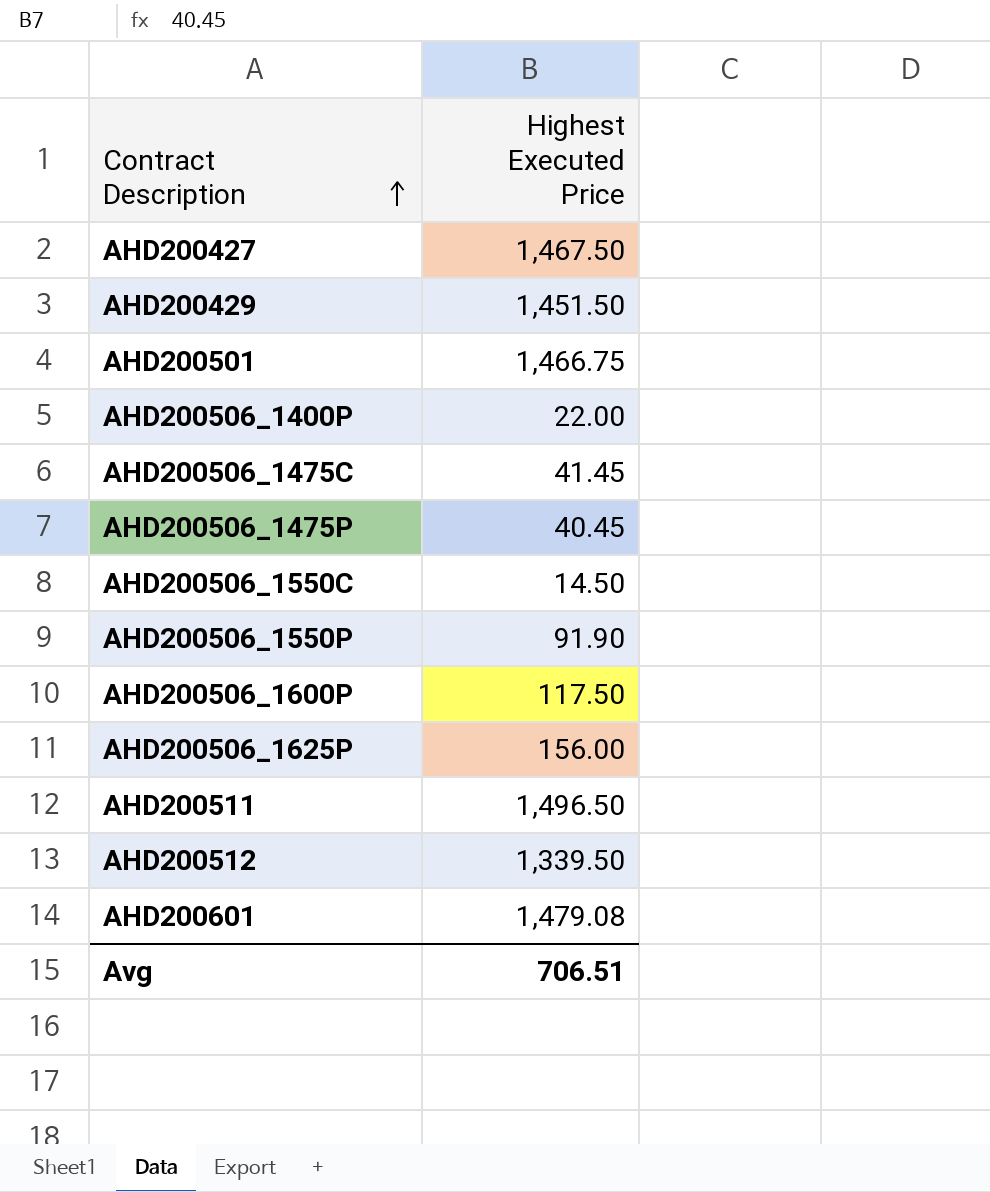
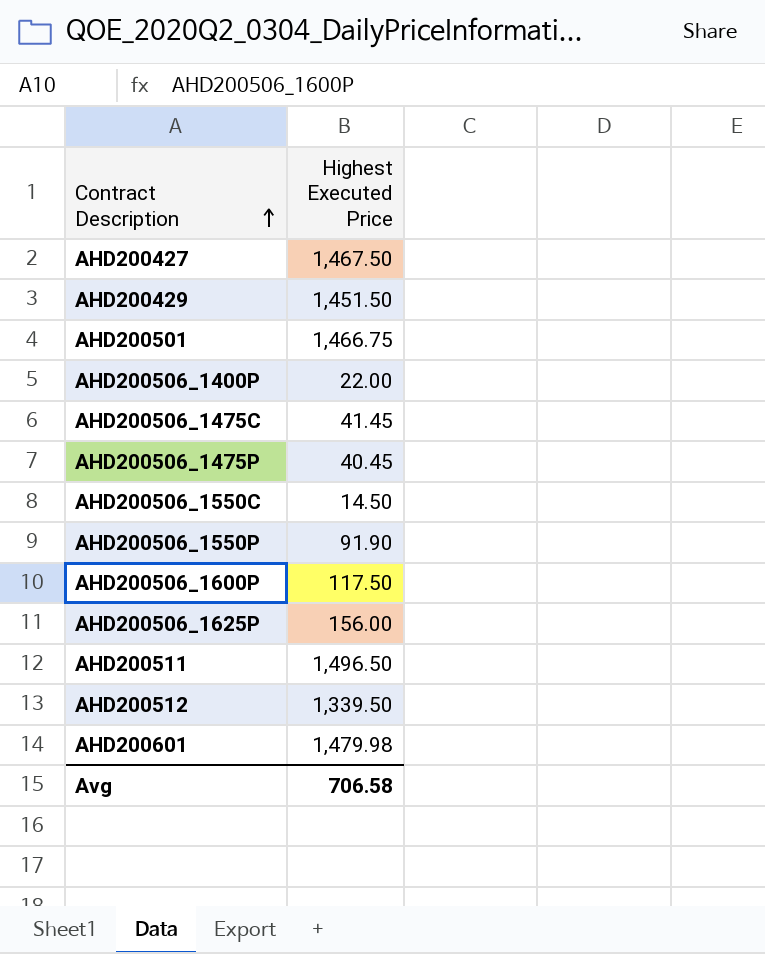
AHD200601 | Highest Executed Price: 1,479.08 -> 1,479.98
Avg | Highest Executed Price: 706.51 -> 706.58

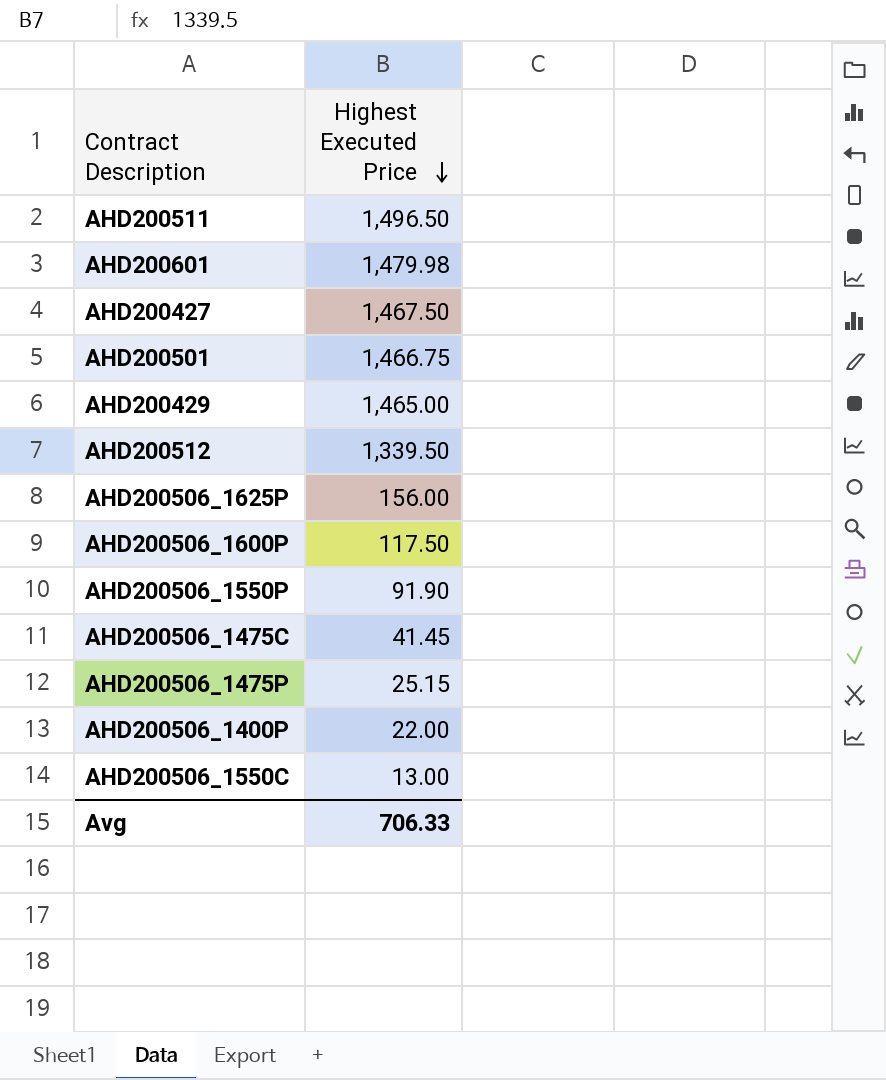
row order: Contract Description ascending -> Highest Executed Price descending
AHD200429 | Highest Executed Price: 1,451.50 -> 1,465.00
AHD200506_1475P | Highest Executed Price: 40.45 -> 25.15
AHD200506_1550C | Highest Executed Price: 14.50 -> 13.00
Avg | Highest Executed Price: 706.58 -> 706.33

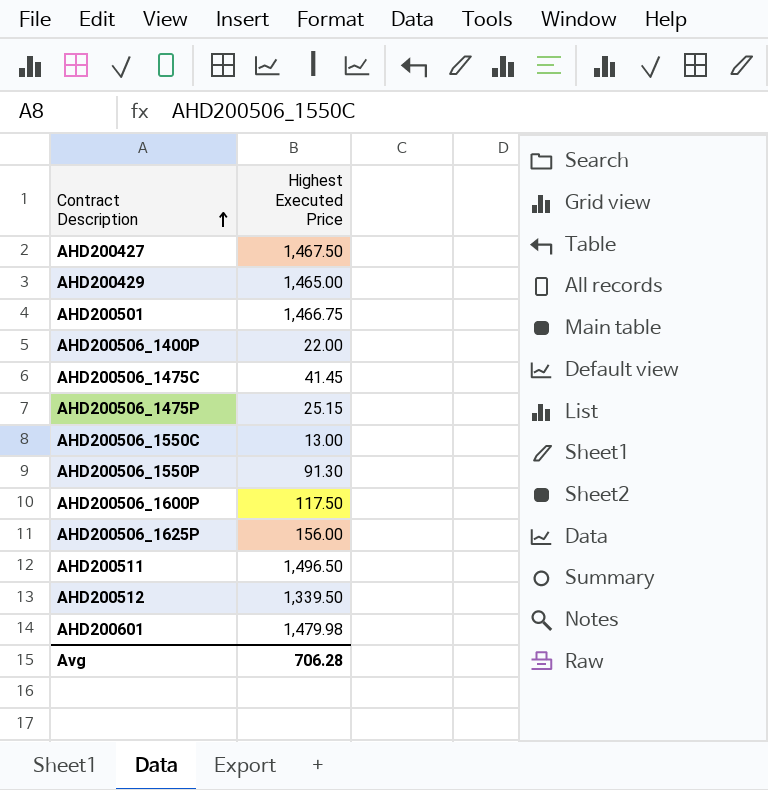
row order: Highest Executed Price descending -> Contract Description ascending
AHD200506_1550P | Highest Executed Price: 91.90 -> 91.30
Avg | Highest Executed Price: 706.33 -> 706.28

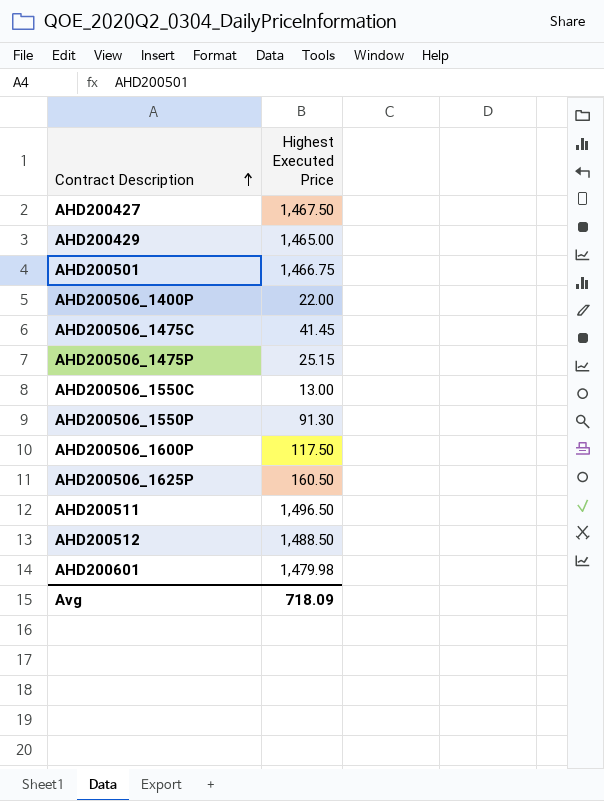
AHD200506_1625P | Highest Executed Price: 156.00 -> 160.50
AHD200512 | Highest Executed Price: 1,339.50 -> 1,488.50
Avg | Highest Executed Price: 706.28 -> 718.09

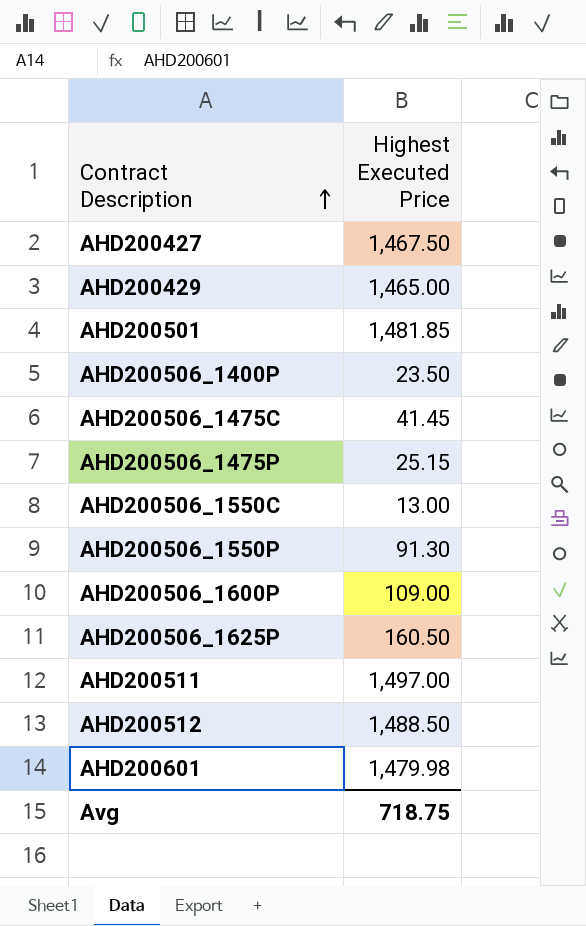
AHD200501 | Highest Executed Price: 1,466.75 -> 1,481.85
AHD200506_1400P | Highest Executed Price: 22.00 -> 23.50
AHD200506_1600P | Highest Executed Price: 117.50 -> 109.00
AHD200511 | Highest Executed Price: 1,496.50 -> 1,497.00
Avg | Highest Executed Price: 718.09 -> 718.75

